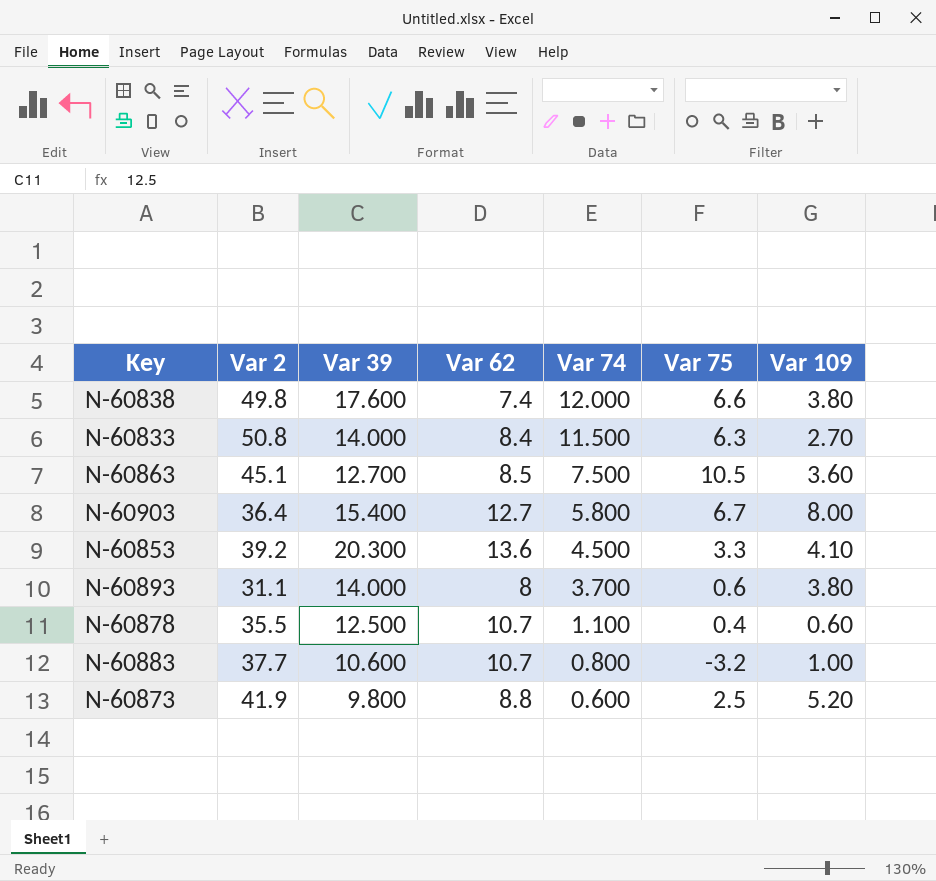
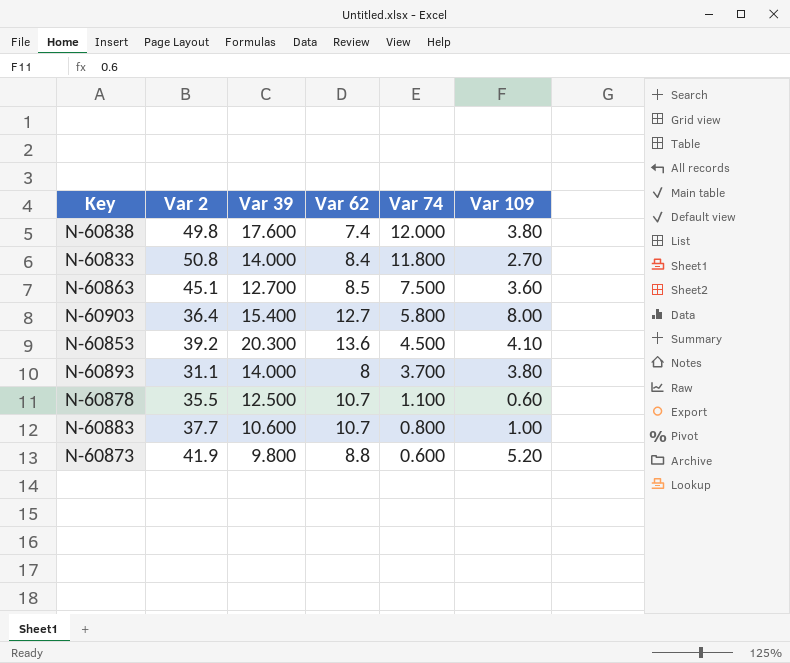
column Var 75 | position: 6 -> none
N-60833 | Var 74: 11.500 -> 11.800

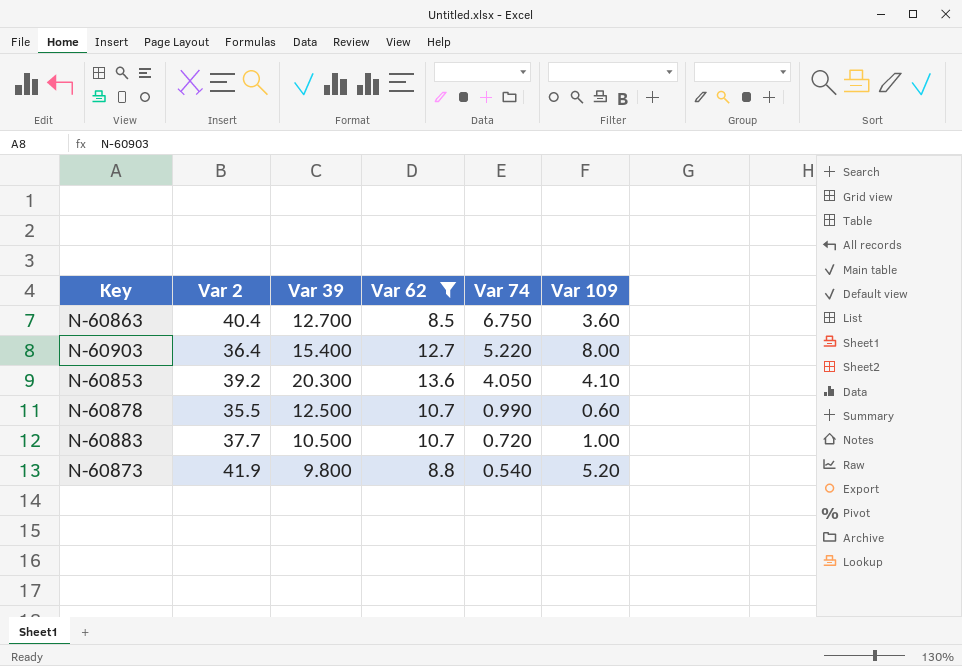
filter: none -> Var 62 >= 8.5
N-60863 | Var 2: 45.1 -> 40.4
N-60863 | Var 74: 7.500 -> 6.750
N-60903 | Var 74: 5.800 -> 5.220
N-60853 | Var 74: 4.500 -> 4.050
N-60878 | Var 74: 1.100 -> 0.990
N-60883 | Var 39: 10.600 -> 10.500
N-60883 | Var 74: 0.800 -> 0.720
N-60873 | Var 74: 0.600 -> 0.540

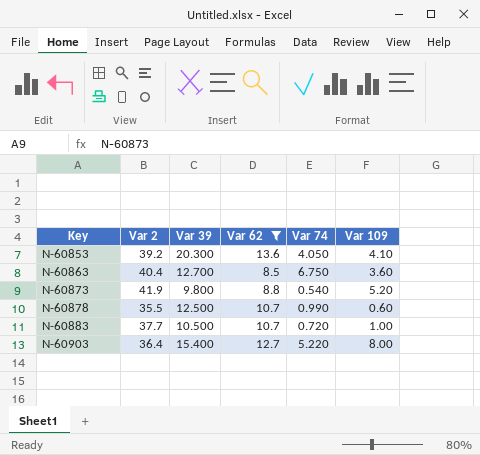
row order: Var 74 descending -> Key ascending

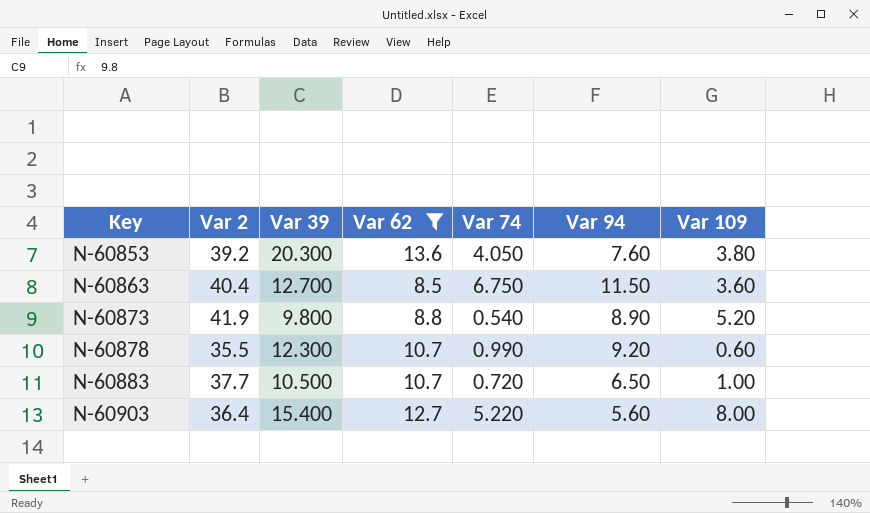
column Var 94 | position: none -> 6
N-60853 | Var 109: 4.10 -> 3.80
N-60878 | Var 39: 12.500 -> 12.300

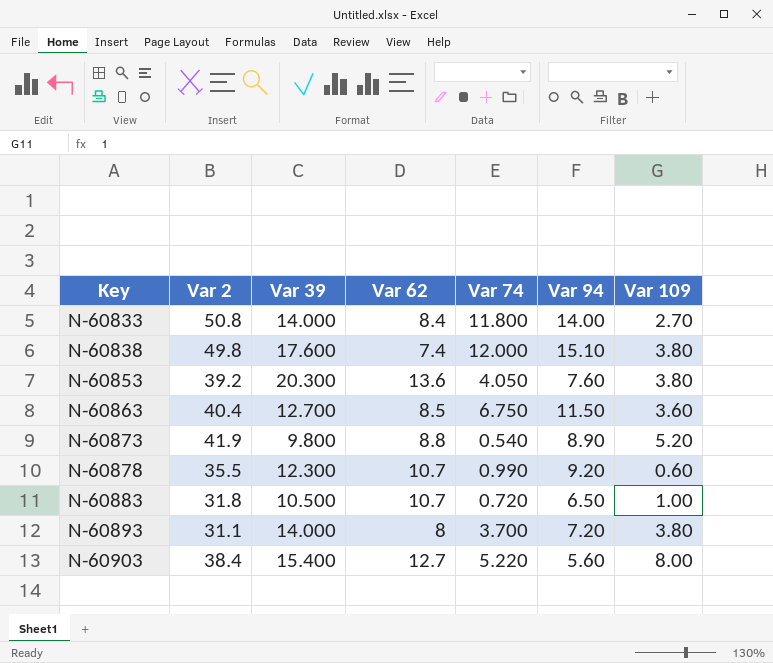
filter: Var 62 >= 8.5 -> none
N-60883 | Var 2: 37.7 -> 31.8
N-60903 | Var 2: 36.4 -> 38.4

